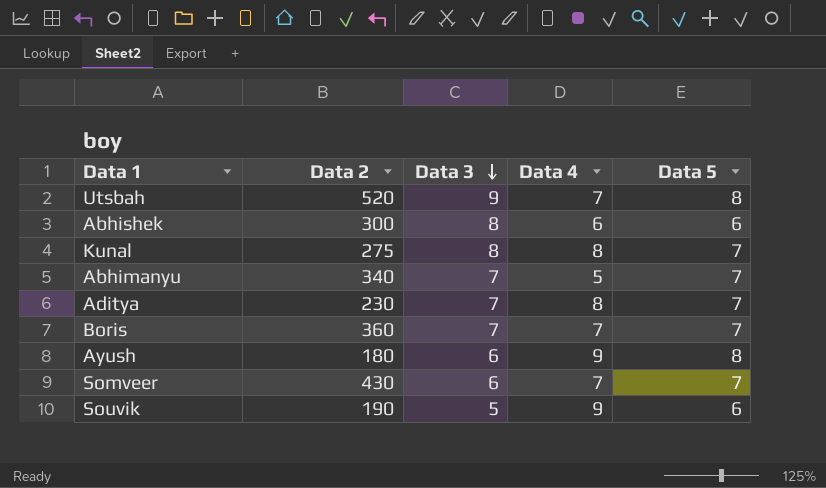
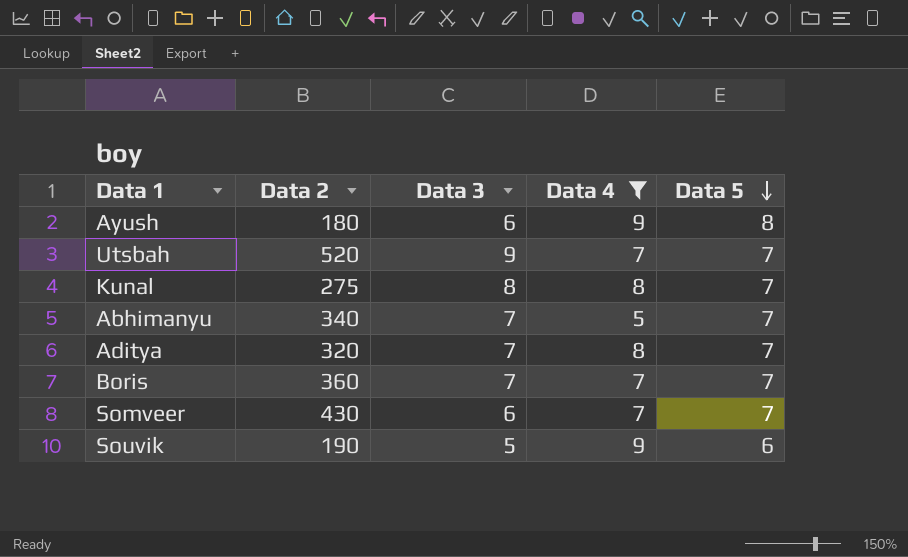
filter: none -> Data 4 != 6
row order: Data 3 descending -> Data 5 descending
Utsbah | Data 5: 8 -> 7
Aditya | Data 2: 230 -> 320

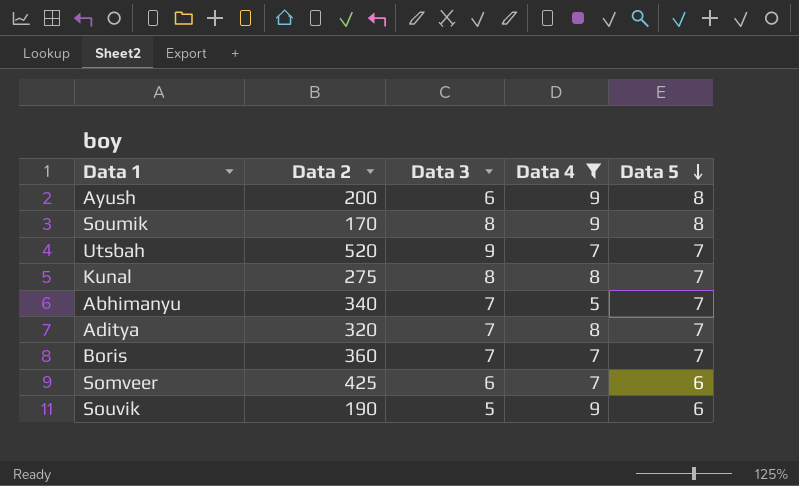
Ayush | Data 2: 180 -> 200
row Soumik: none -> 170 | 8 | 9 | 8
Somveer | Data 2: 430 -> 425
Somveer | Data 5: 7 -> 6

